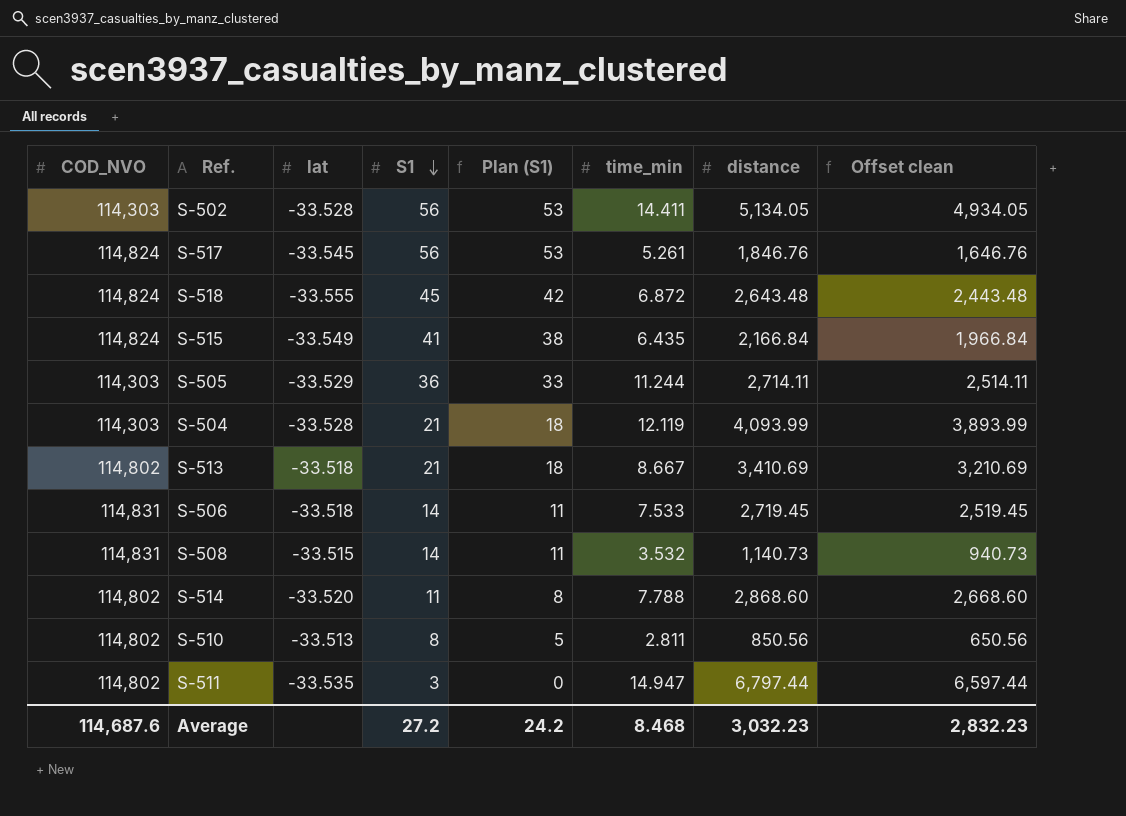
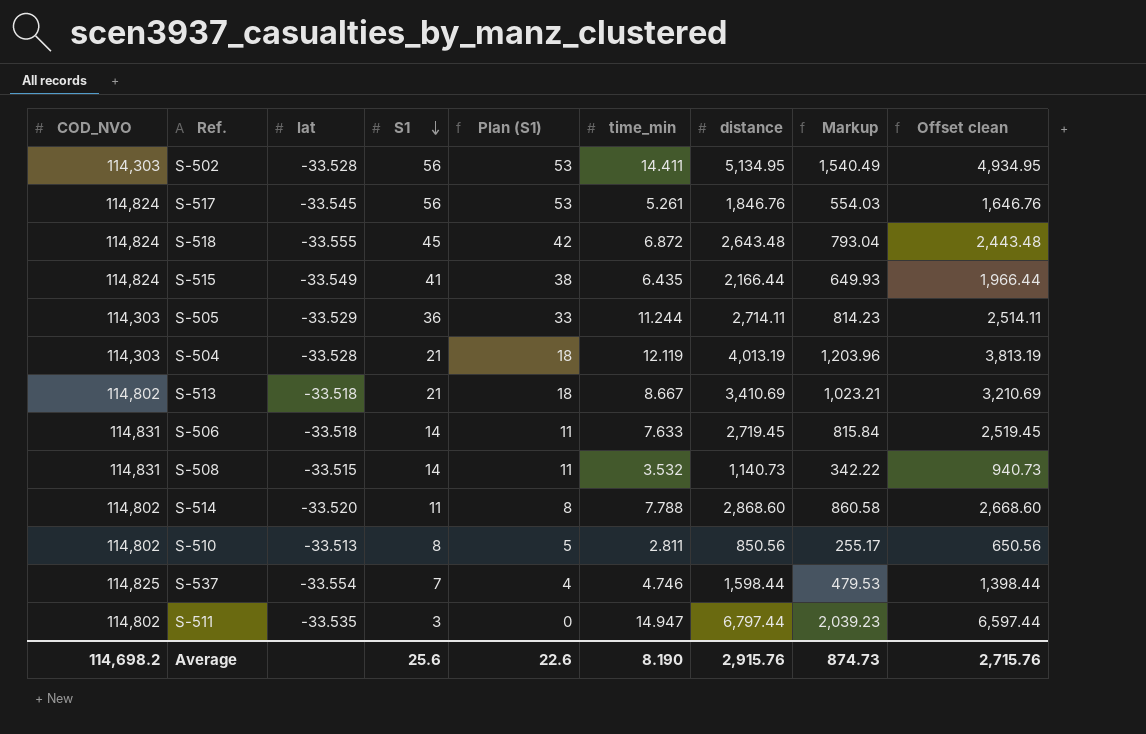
column Markup | formula: none -> [distance] * 0.3
S-502 | distance: 5,134.05 -> 5,134.95
S-502 | Offset clean: 4,934.05 -> 4,934.95
S-515 | distance: 2,166.84 -> 2,166.44
S-515 | Offset clean: 1,966.84 -> 1,966.44
S-504 | distance: 4,093.99 -> 4,013.19
S-504 | Offset clean: 3,893.99 -> 3,813.19
S-506 | time_min: 7.533 -> 7.633
row S-537: none -> 114,825 | -33.554 | 7 | 4 | 4.746 | 1,598.44 | 479.53 | 1,398.44
Average | COD_NVO: 114,687.6 -> 114,698.2
Average | S1: 27.2 -> 25.6
Average | Plan (S1): 24.2 -> 22.6
Average | time_min: 8.468 -> 8.190
Average | distance: 3,032.23 -> 2,915.76
Average | Offset clean: 2,832.23 -> 2,715.76

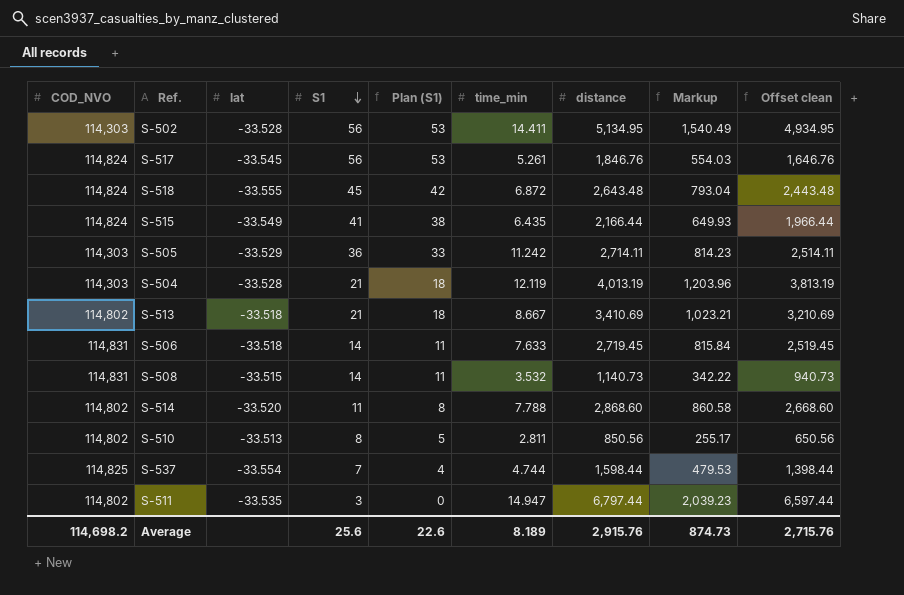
S-505 | time_min: 11.244 -> 11.242
S-537 | time_min: 4.746 -> 4.744
Average | time_min: 8.190 -> 8.189

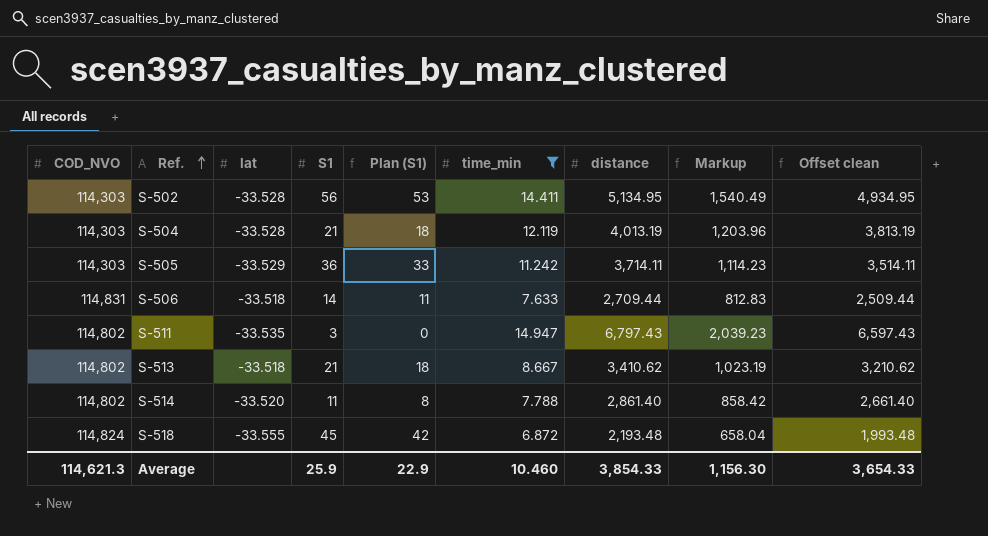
filter: none -> time_min >= 6.872
row order: S1 descending -> Ref. ascending
S-505 | distance: 2,714.11 -> 3,714.11
S-505 | Markup: 814.23 -> 1,114.23
S-505 | Offset clean: 2,514.11 -> 3,514.11
S-506 | distance: 2,719.45 -> 2,709.44
S-506 | Markup: 815.84 -> 812.83
S-506 | Offset clean: 2,519.45 -> 2,509.44
S-511 | distance: 6,797.44 -> 6,797.43
S-511 | Offset clean: 6,597.44 -> 6,597.43
S-513 | distance: 3,410.69 -> 3,410.62
S-513 | Markup: 1,023.21 -> 1,023.19
S-513 | Offset clean: 3,210.69 -> 3,210.62
S-514 | distance: 2,868.60 -> 2,861.40
S-514 | Markup: 860.58 -> 858.42
S-514 | Offset clean: 2,668.60 -> 2,661.40
S-518 | distance: 2,643.48 -> 2,193.48
S-518 | Markup: 793.04 -> 658.04
S-518 | Offset clean: 2,443.48 -> 1,993.48
Average | COD_NVO: 114,698.2 -> 114,621.3
Average | S1: 25.6 -> 25.9
Average | Plan (S1): 22.6 -> 22.9
Average | time_min: 8.189 -> 10.460
Average | distance: 2,915.76 -> 3,854.33
Average | Markup: 874.73 -> 1,156.30
Average | Offset clean: 2,715.76 -> 3,654.33

